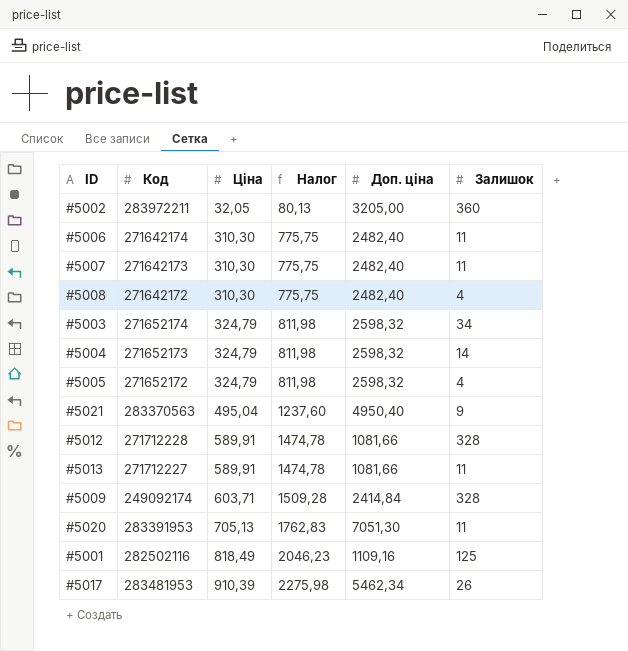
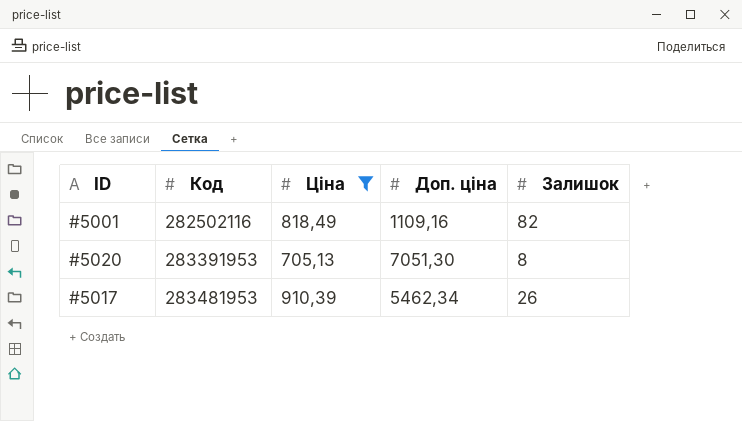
filter: none -> Ціна >= 705,13
row order: Ціна ascending -> Код ascending
column Налог | formula: [Ціна] * 2,5 -> none
#5001 | Залишок: 125 -> 82
#5020 | Залишок: 11 -> 8

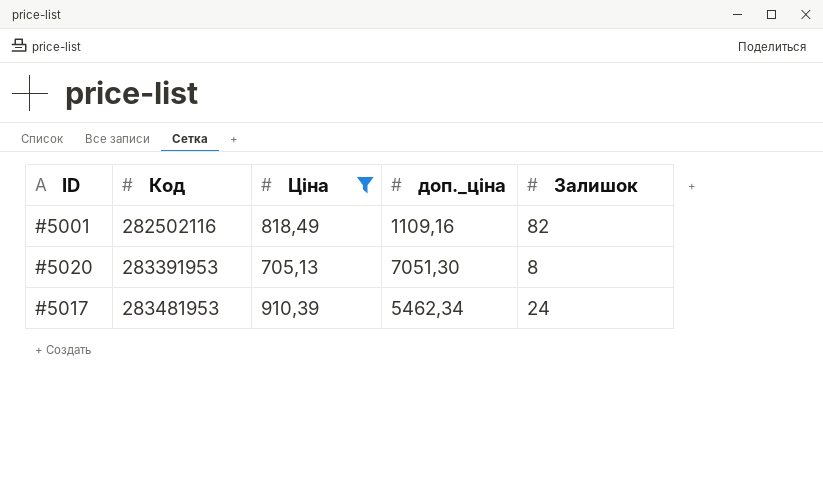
column name: Доп. ціна -> доп._ціна
#5017 | Залишок: 26 -> 24

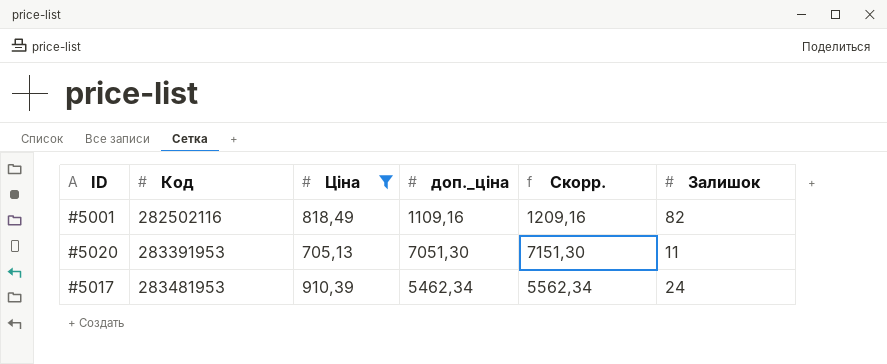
column Скорр. | formula: none -> [доп._ціна] + 100
#5020 | Залишок: 8 -> 11

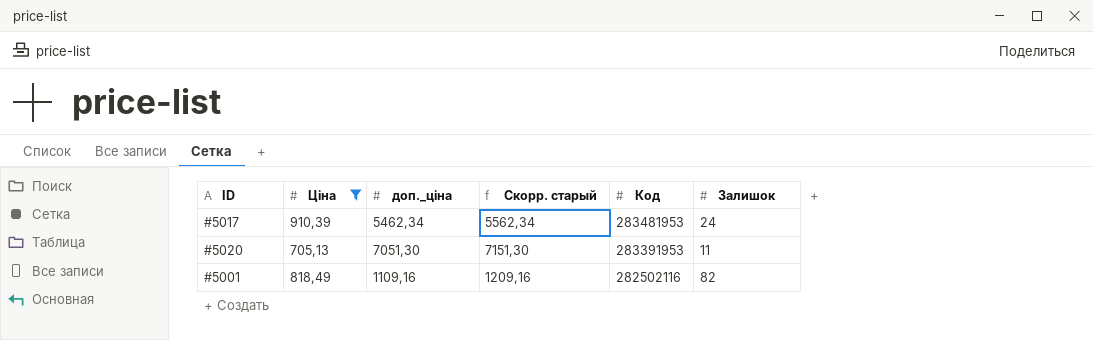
row order: Код ascending -> Код descending
column name: Скорр. -> Скорр. старый
column Код | position: 2 -> 5

